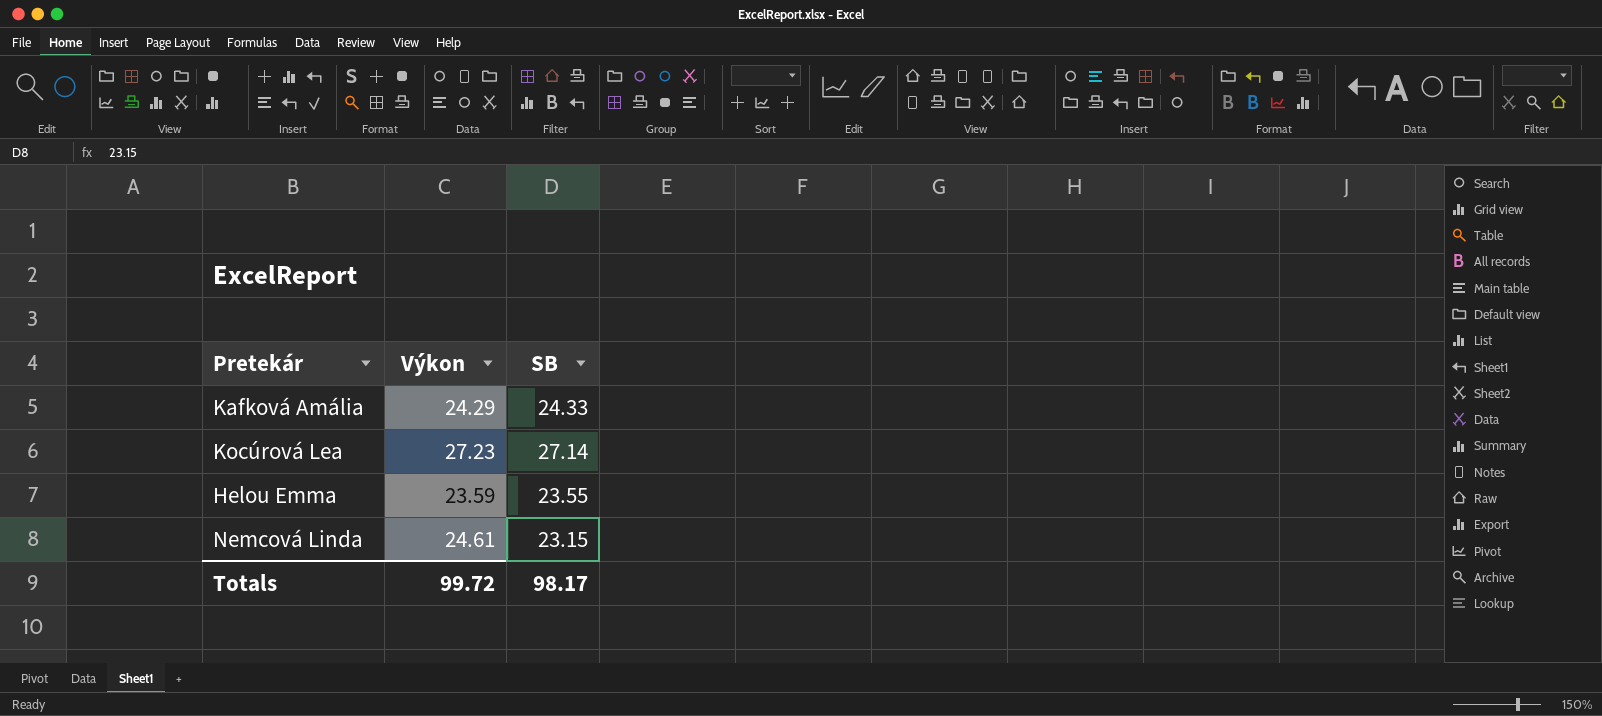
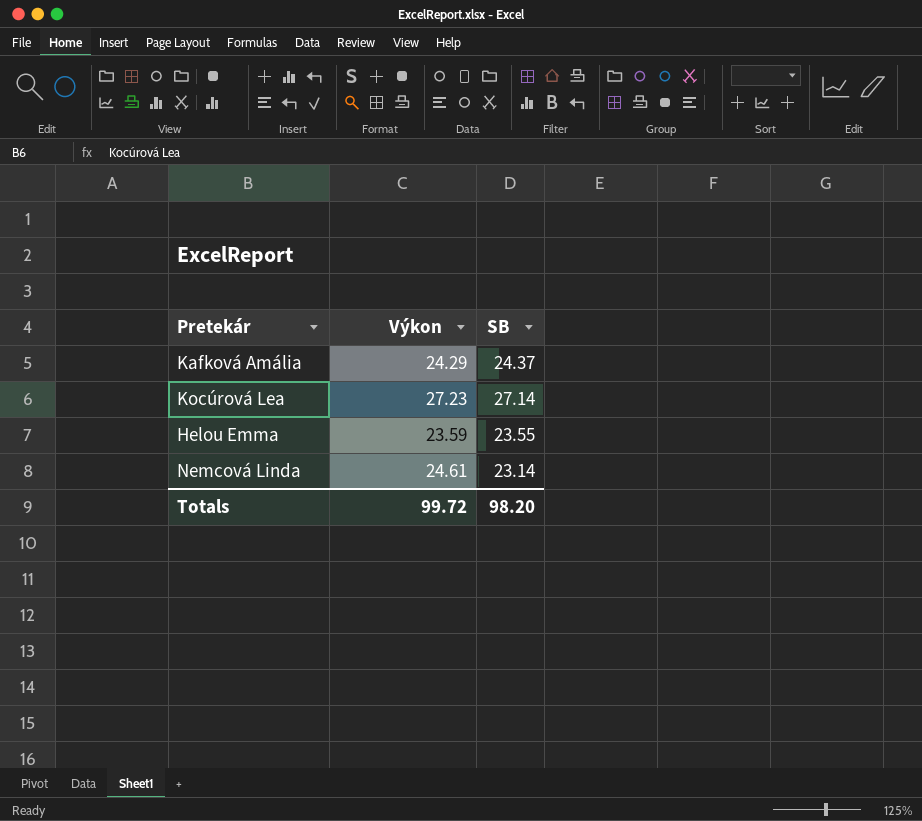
Kafková Amália | SB: 24.33 -> 24.37
Nemcová Linda | SB: 23.15 -> 23.14
Totals | SB: 98.17 -> 98.20

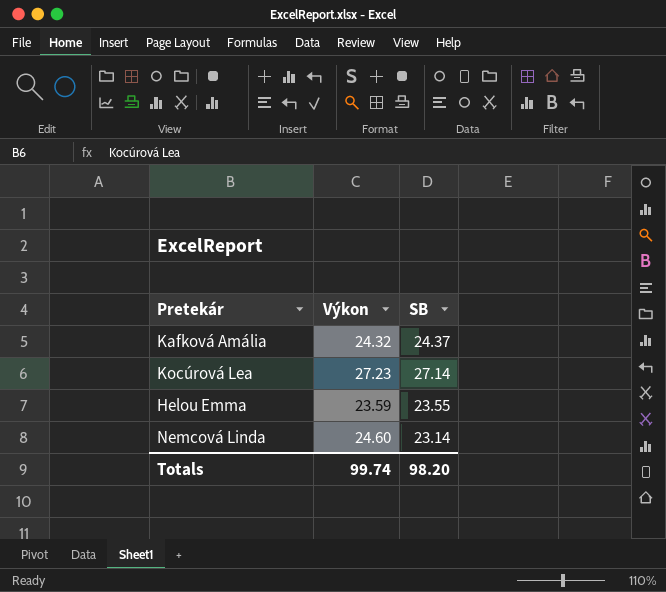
Kafková Amália | Výkon: 24.29 -> 24.32
Nemcová Linda | Výkon: 24.61 -> 24.60
Totals | Výkon: 99.72 -> 99.74

